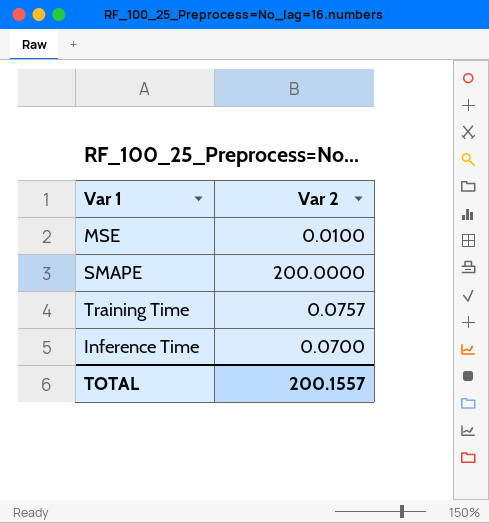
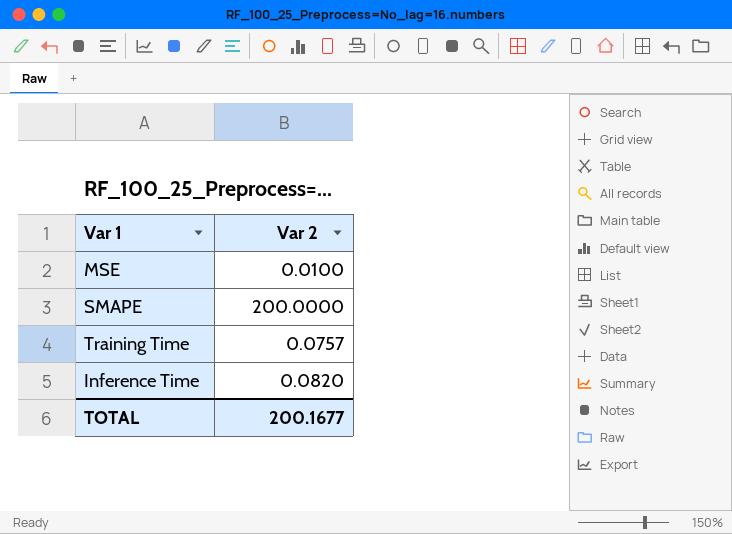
Inference Time | Var 2: 0.0700 -> 0.0820
TOTAL | Var 2: 200.1557 -> 200.1677

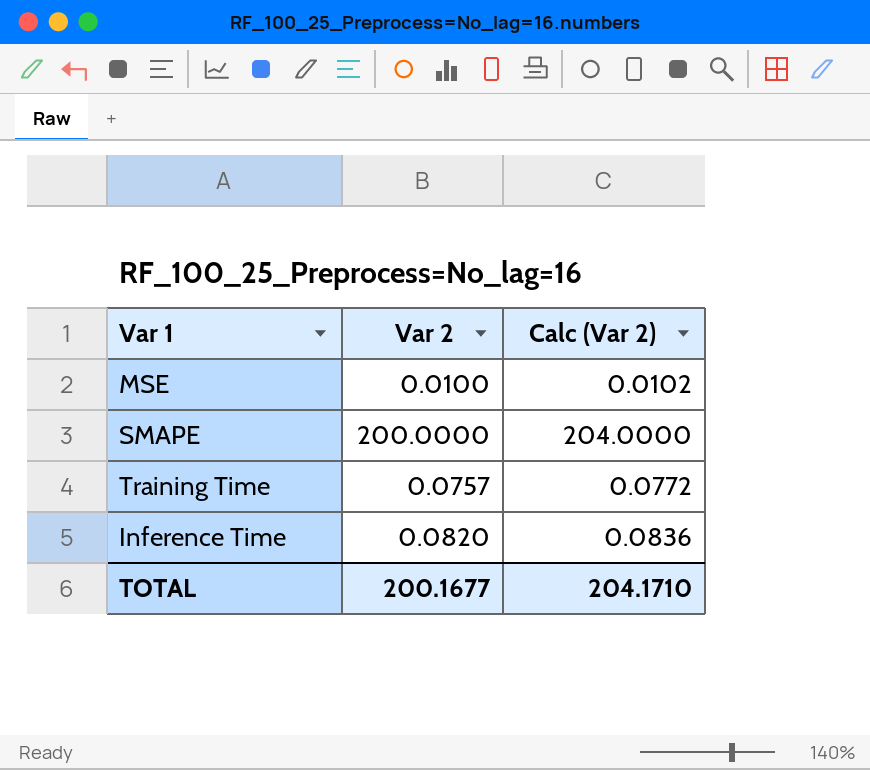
column Calc (Var 2) | formula: none -> [Var 2] * 1.02

